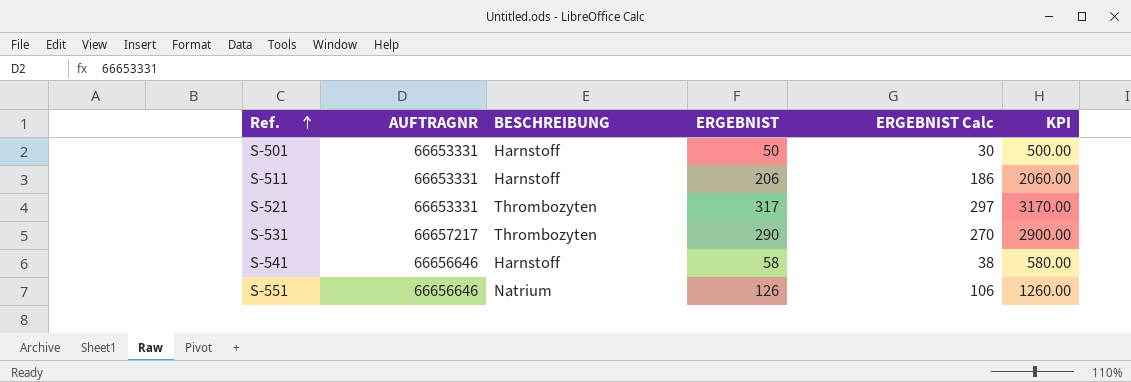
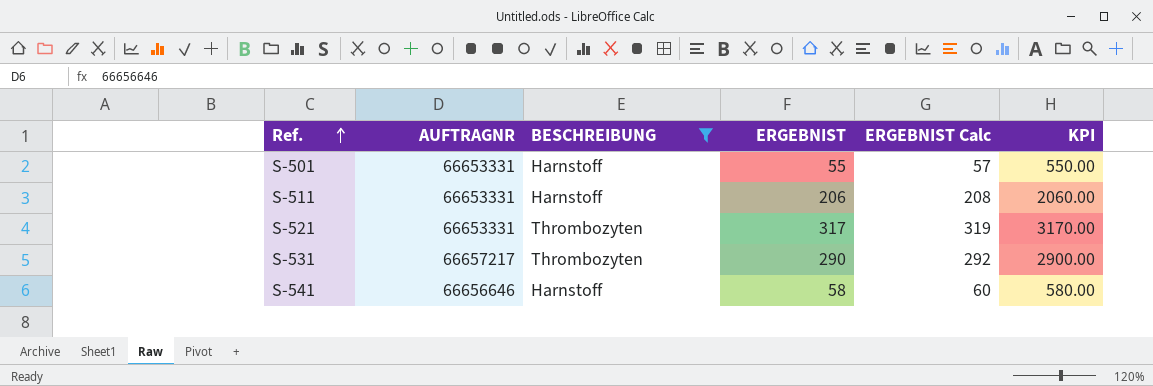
filter: none -> BESCHREIBUNG != Natrium
column ERGEBNIST Calc | formula: [ERGEBNIST] - 20 -> [ERGEBNIST] + 2
S-501 | ERGEBNIST: 50 -> 55
S-501 | KPI: 500.00 -> 550.00

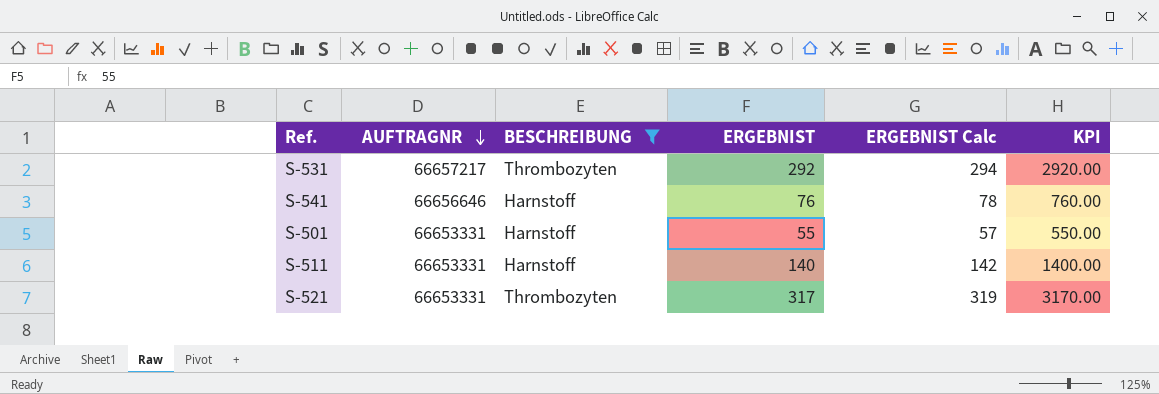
row order: Ref. ascending -> AUFTRAGNR descending
S-531 | ERGEBNIST: 290 -> 292
S-531 | ERGEBNIST Calc: 292 -> 294
S-531 | KPI: 2900.00 -> 2920.00
S-541 | ERGEBNIST: 58 -> 76
S-541 | ERGEBNIST Calc: 60 -> 78
S-541 | KPI: 580.00 -> 760.00
S-511 | ERGEBNIST: 206 -> 140
S-511 | ERGEBNIST Calc: 208 -> 142
S-511 | KPI: 2060.00 -> 1400.00

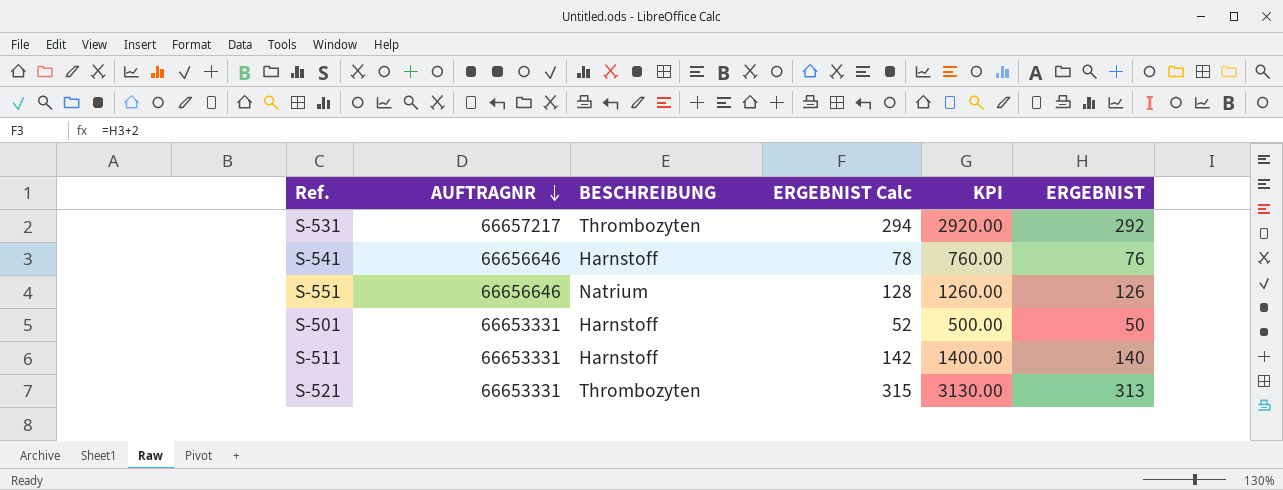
filter: BESCHREIBUNG != Natrium -> none
column ERGEBNIST | position: 4 -> 6
S-501 | ERGEBNIST Calc: 57 -> 52
S-501 | KPI: 550.00 -> 500.00
S-501 | ERGEBNIST: 55 -> 50
S-521 | ERGEBNIST Calc: 319 -> 315
S-521 | KPI: 3170.00 -> 3130.00
S-521 | ERGEBNIST: 317 -> 313

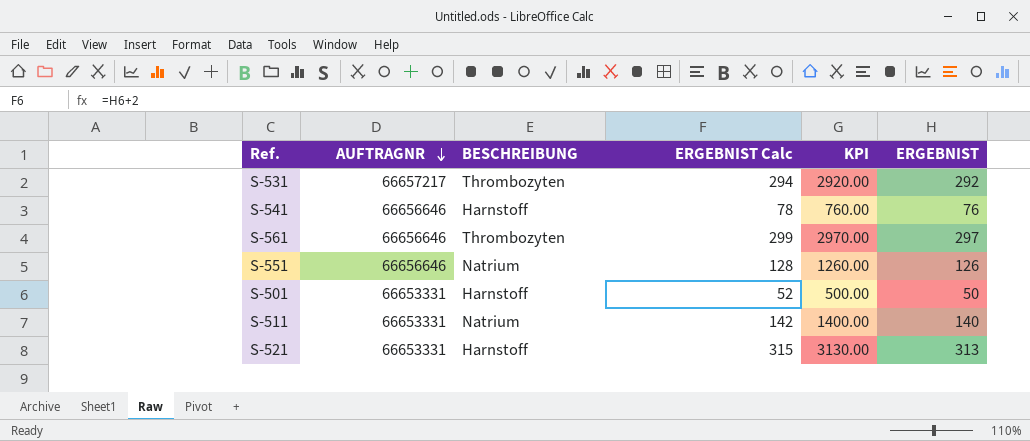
row S-561: none -> 66656646 | Thrombozyten | 299 | 2970.00 | 297
S-511 | BESCHREIBUNG: Harnstoff -> Natrium
S-521 | BESCHREIBUNG: Thrombozyten -> Harnstoff

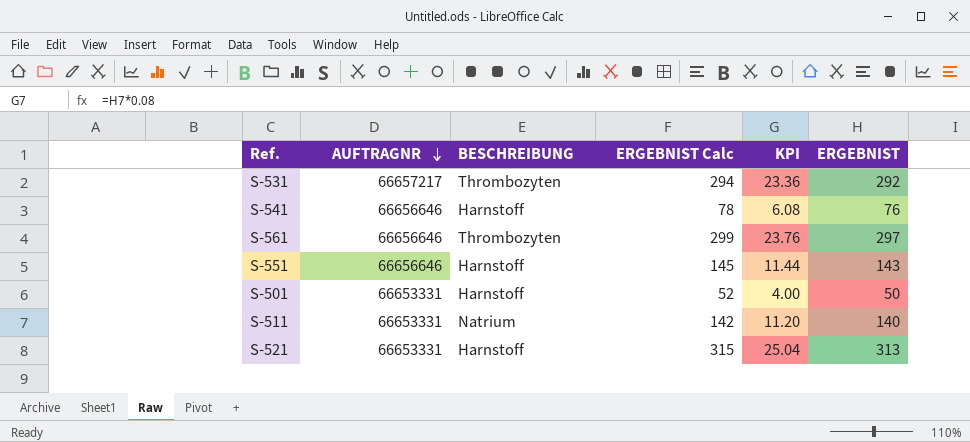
column KPI | formula: [ERGEBNIST] * 10 -> [ERGEBNIST] * 0.08
S-551 | BESCHREIBUNG: Natrium -> Harnstoff
S-551 | ERGEBNIST Calc: 128 -> 145
S-551 | ERGEBNIST: 126 -> 143

